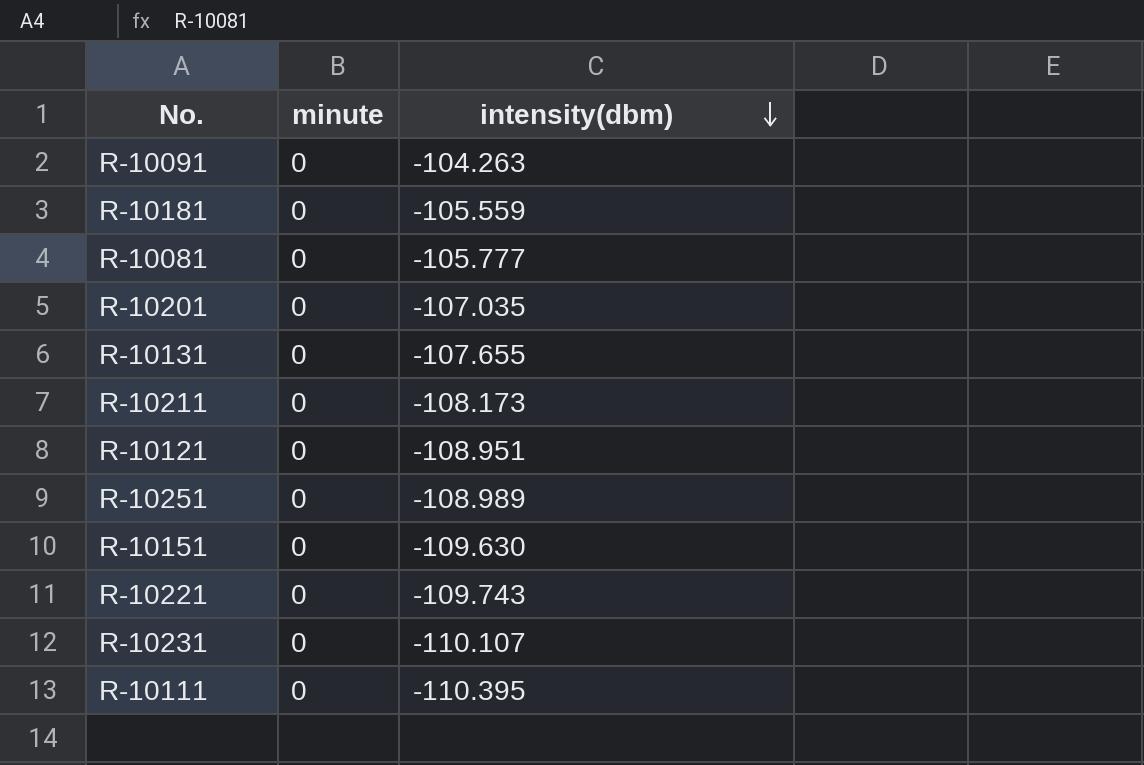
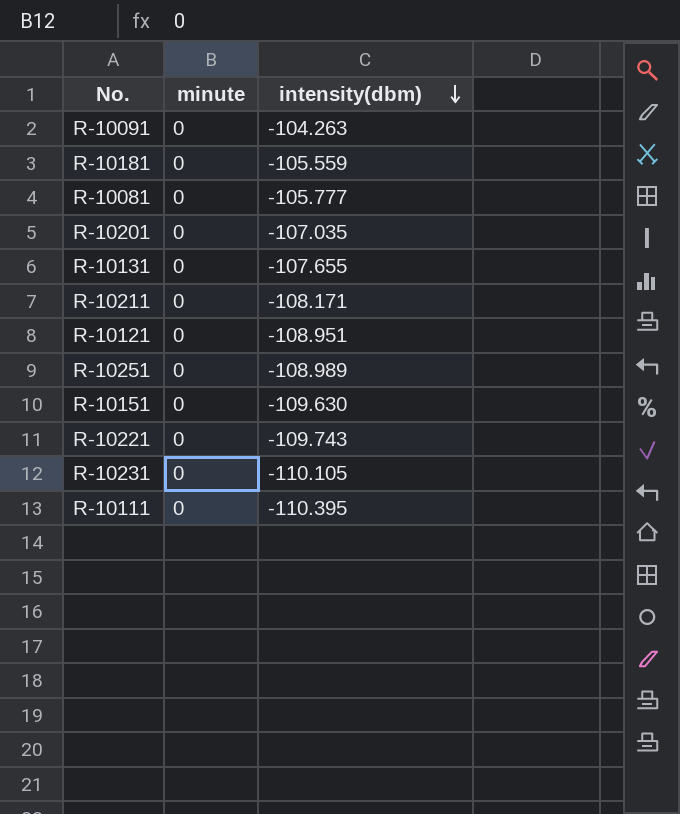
R-10211 | intensity(dbm): -108.173 -> -108.171
R-10231 | intensity(dbm): -110.107 -> -110.105

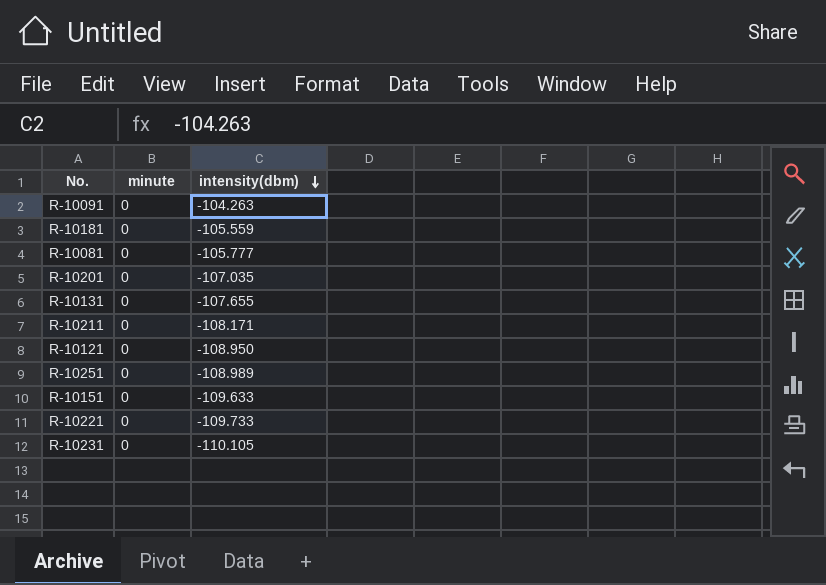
row R-10111: 0 | -110.395 -> none
R-10121 | intensity(dbm): -108.951 -> -108.950
R-10151 | intensity(dbm): -109.630 -> -109.633
R-10221 | intensity(dbm): -109.743 -> -109.733

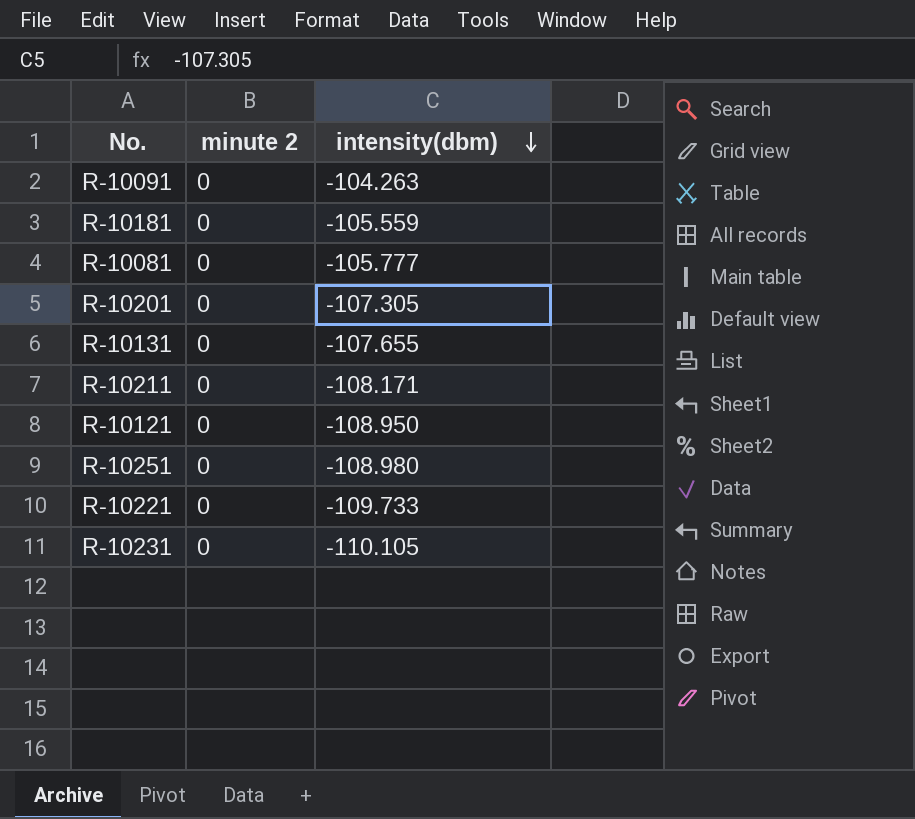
column name: minute -> minute 2
row R-10151: 0 | -109.633 -> none
R-10201 | intensity(dbm): -107.035 -> -107.305
R-10251 | intensity(dbm): -108.989 -> -108.980

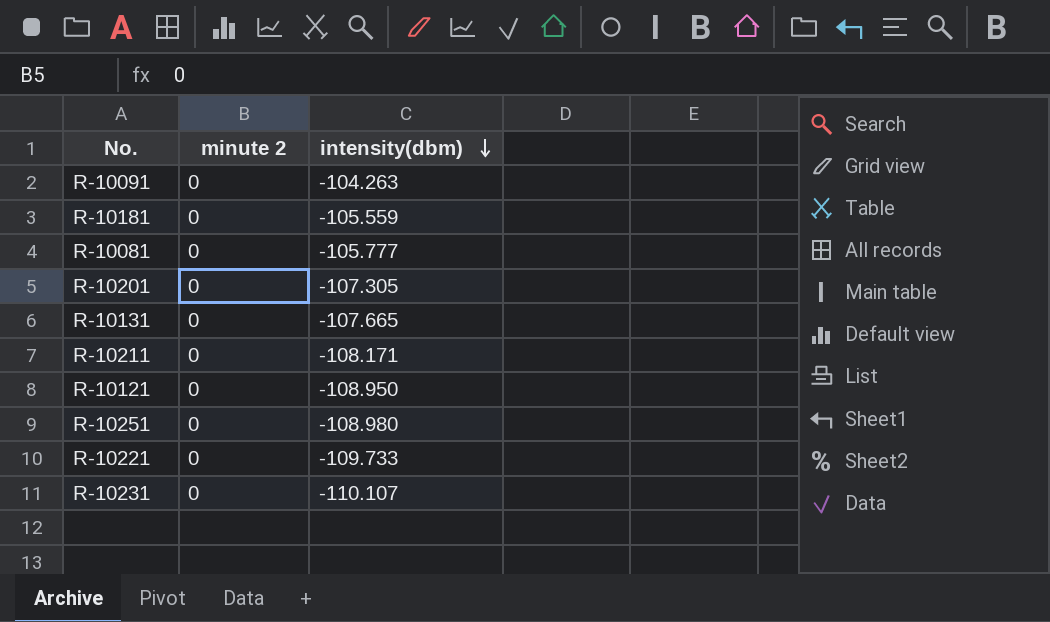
R-10131 | intensity(dbm): -107.655 -> -107.665
R-10231 | intensity(dbm): -110.105 -> -110.107

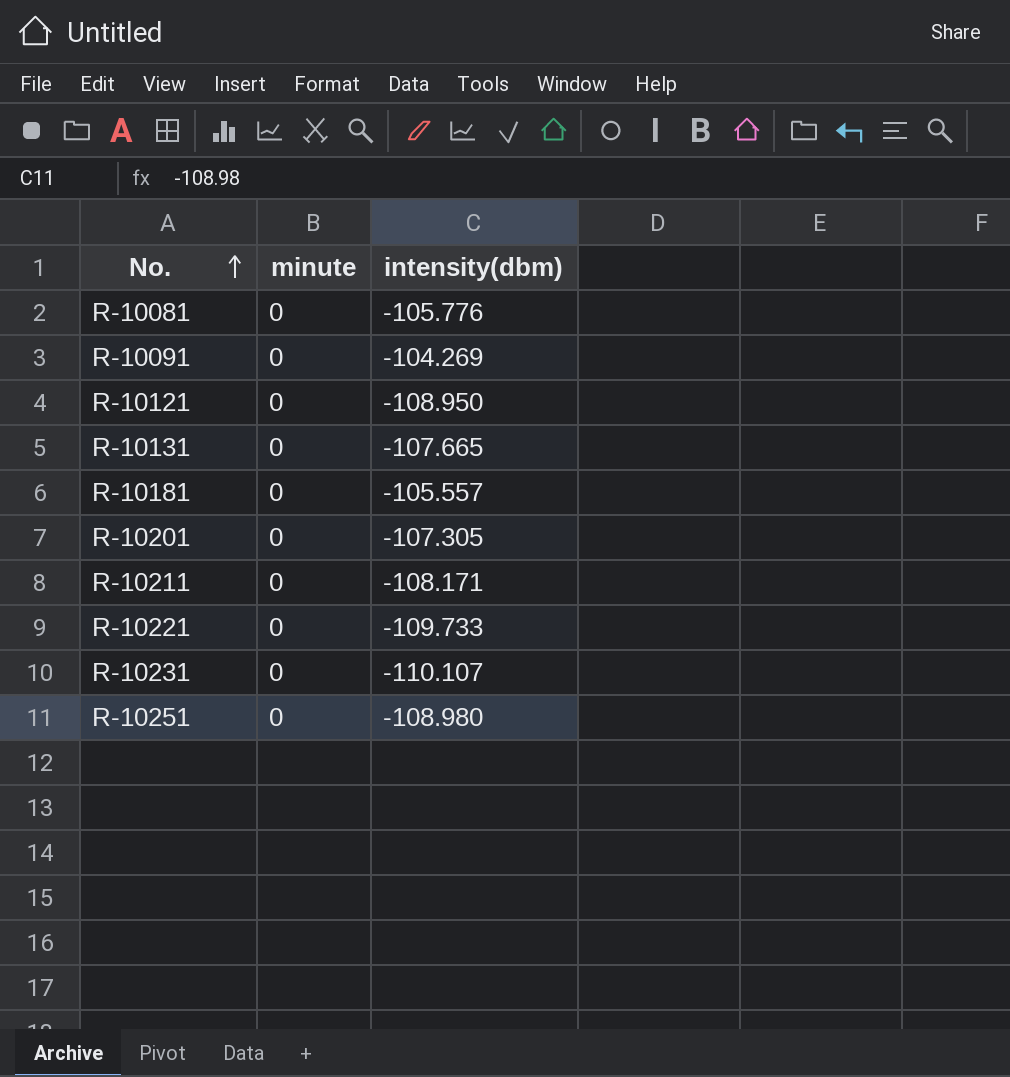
row order: intensity(dbm) descending -> No. ascending
column name: minute 2 -> minute
R-10081 | intensity(dbm): -105.777 -> -105.776
R-10091 | intensity(dbm): -104.263 -> -104.269
R-10181 | intensity(dbm): -105.559 -> -105.557

